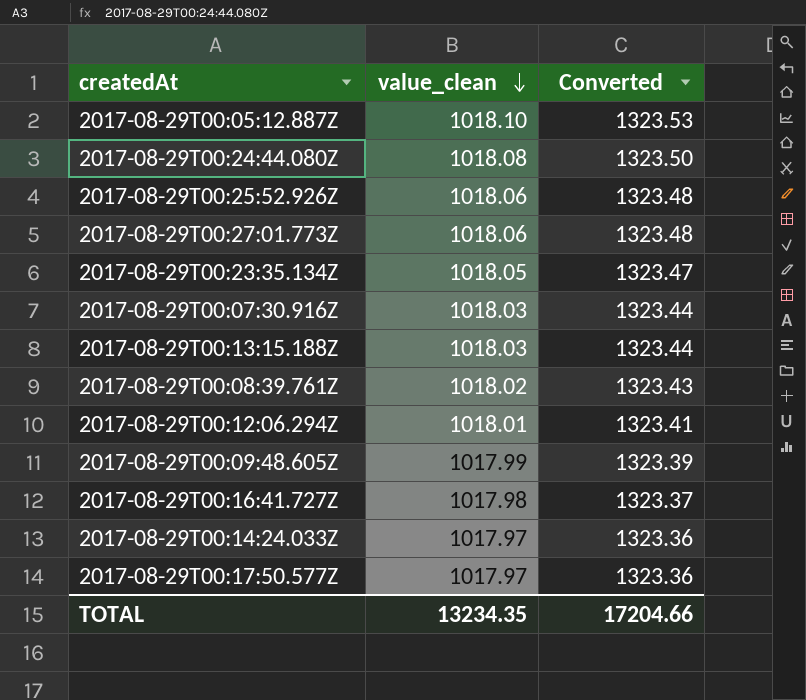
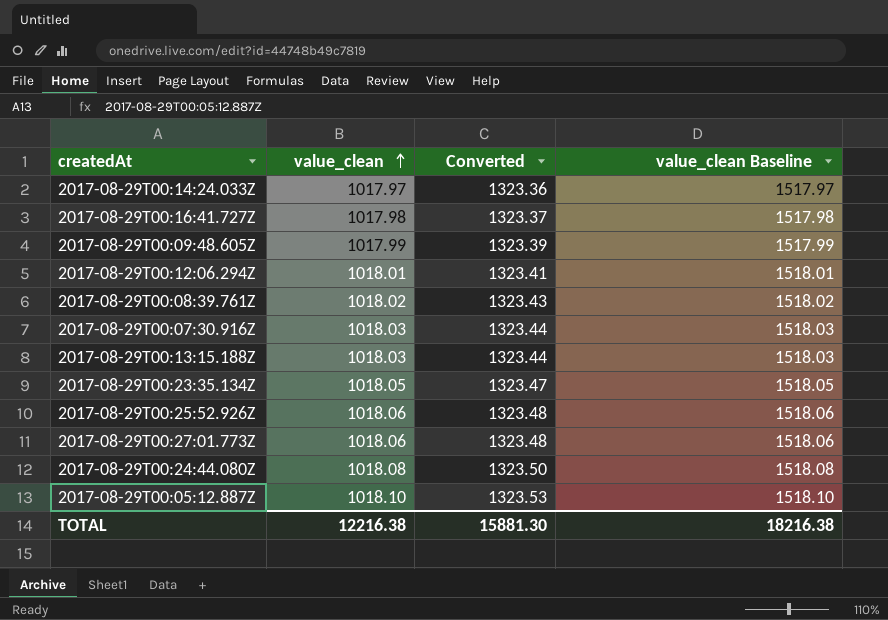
row order: value_clean descending -> value_clean ascending
column value_clean Baseline | formula: none -> [value_clean] + 500
row 2017-08-29T00:17:50.577Z: 1017.97 | 1323.36 -> none
TOTAL | value_clean: 13234.35 -> 12216.38
TOTAL | Converted: 17204.66 -> 15881.30

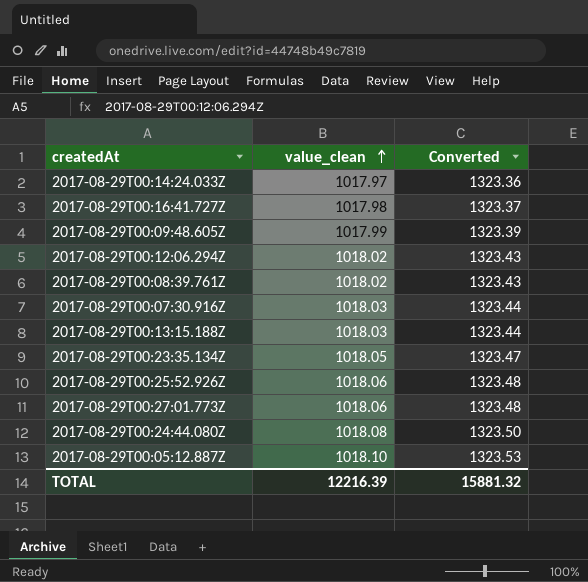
column value_clean Baseline | formula: [value_clean] + 500 -> none
2017-08-29T00:12:06.294Z | value_clean: 1018.01 -> 1018.02
2017-08-29T00:12:06.294Z | Converted: 1323.41 -> 1323.43
TOTAL | value_clean: 12216.38 -> 12216.39
TOTAL | Converted: 15881.30 -> 15881.32

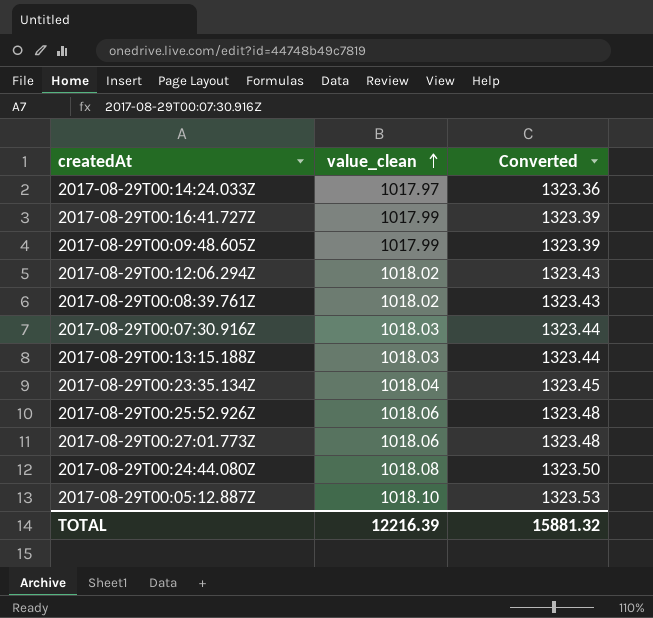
2017-08-29T00:16:41.727Z | value_clean: 1017.98 -> 1017.99
2017-08-29T00:16:41.727Z | Converted: 1323.37 -> 1323.39
2017-08-29T00:23:35.134Z | value_clean: 1018.05 -> 1018.04
2017-08-29T00:23:35.134Z | Converted: 1323.47 -> 1323.45

